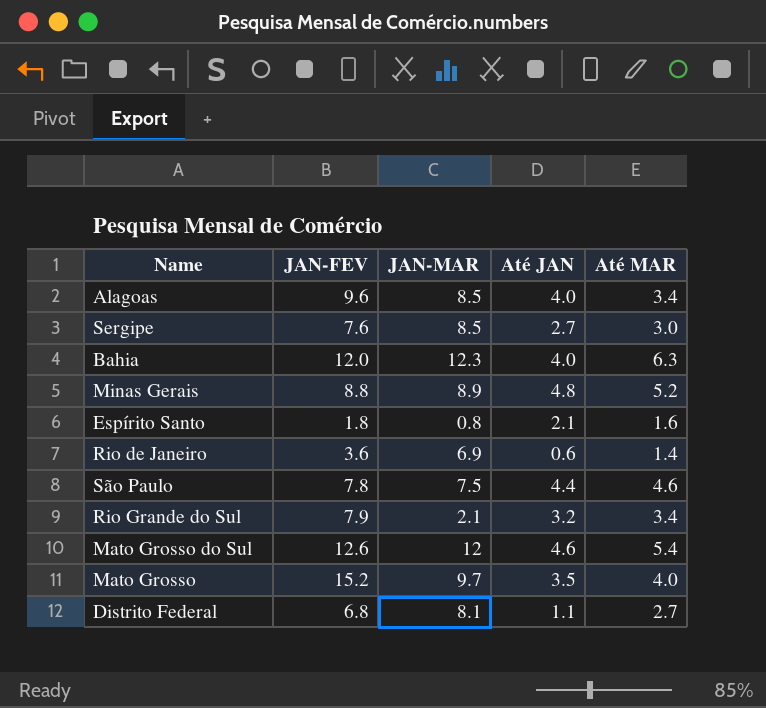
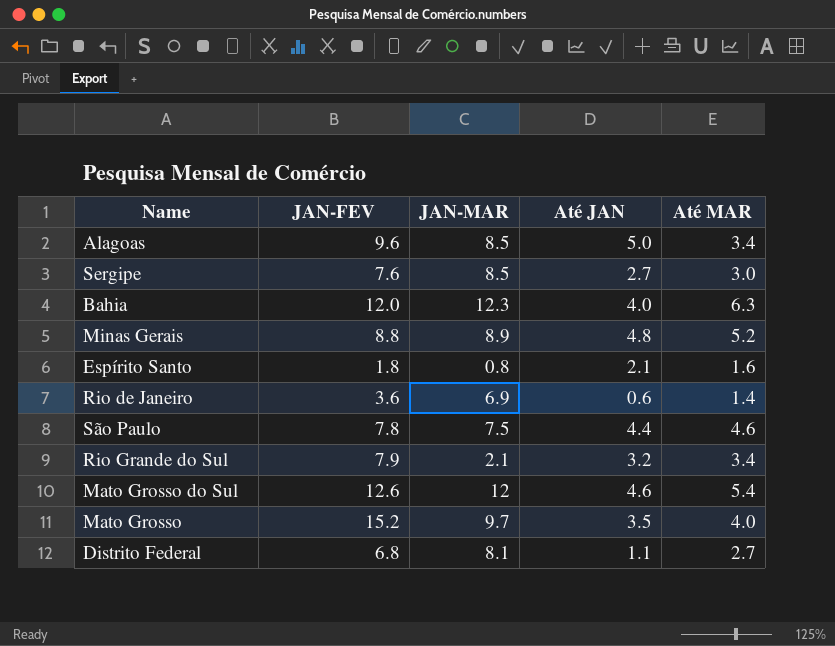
Alagoas | Até JAN: 4.0 -> 5.0

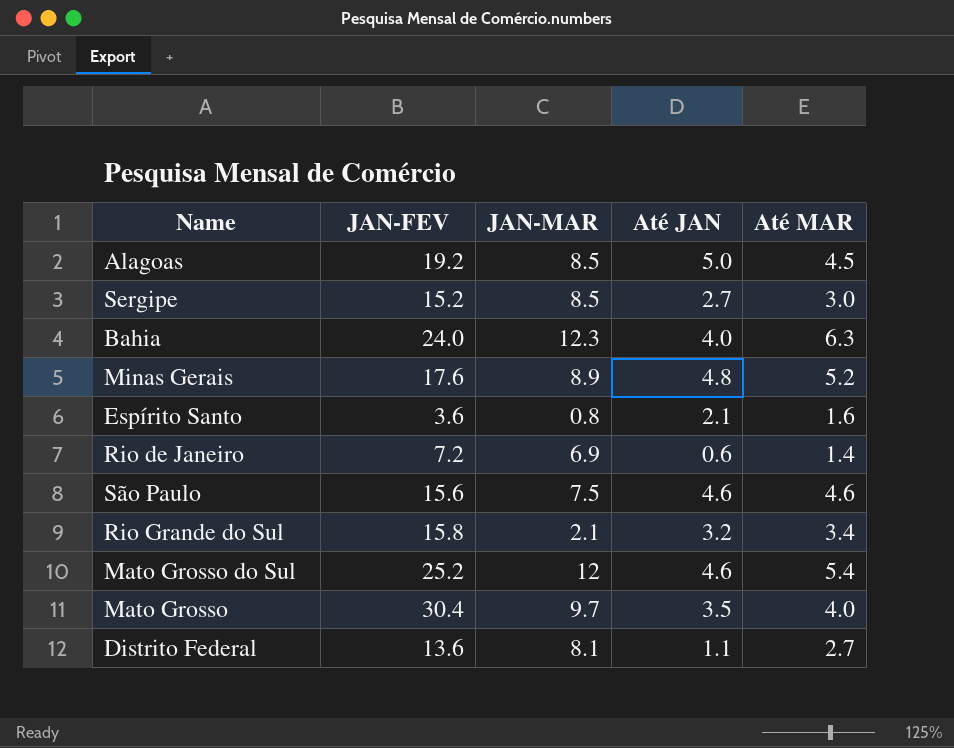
Alagoas | JAN-FEV: 9.6 -> 19.2
Alagoas | Até MAR: 3.4 -> 4.5
Sergipe | JAN-FEV: 7.6 -> 15.2
Bahia | JAN-FEV: 12.0 -> 24.0
Minas Gerais | JAN-FEV: 8.8 -> 17.6
Espírito Santo | JAN-FEV: 1.8 -> 3.6
Rio de Janeiro | JAN-FEV: 3.6 -> 7.2
São Paulo | JAN-FEV: 7.8 -> 15.6
São Paulo | Até JAN: 4.4 -> 4.6
Rio Grande do Sul | JAN-FEV: 7.9 -> 15.8
Mato Grosso do Sul | JAN-FEV: 12.6 -> 25.2
Mato Grosso | JAN-FEV: 15.2 -> 30.4
Distrito Federal | JAN-FEV: 6.8 -> 13.6

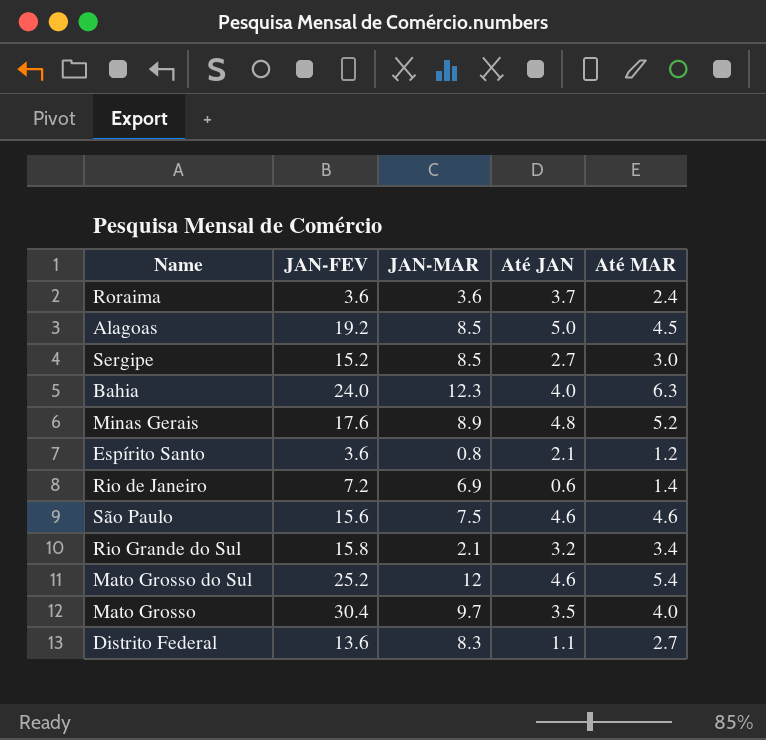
row Roraima: none -> 3.6 | 3.6 | 3.7 | 2.4
Espírito Santo | Até MAR: 1.6 -> 1.2
Distrito Federal | JAN-MAR: 8.1 -> 8.3

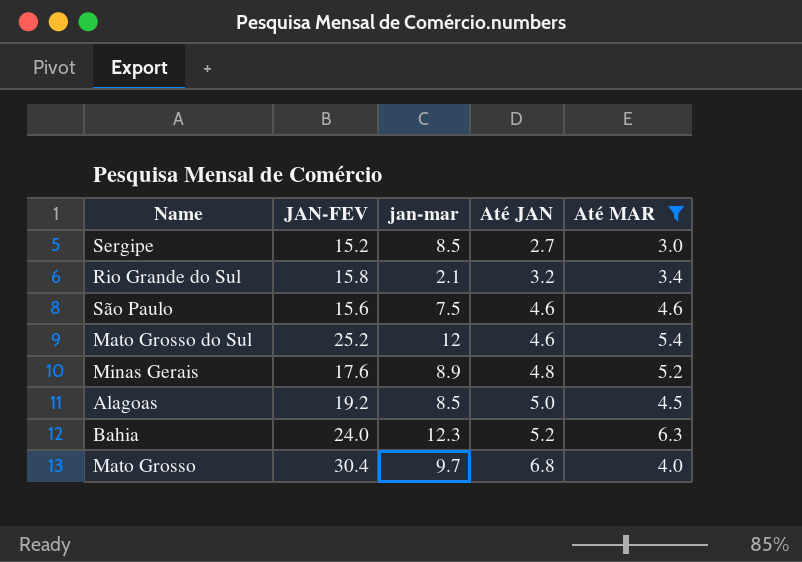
filter: none -> Até MAR >= 3.0
row order: none -> Até JAN ascending
column name: JAN-MAR -> jan-mar
Bahia | Até JAN: 4.0 -> 5.2
Mato Grosso | Até JAN: 3.5 -> 6.8

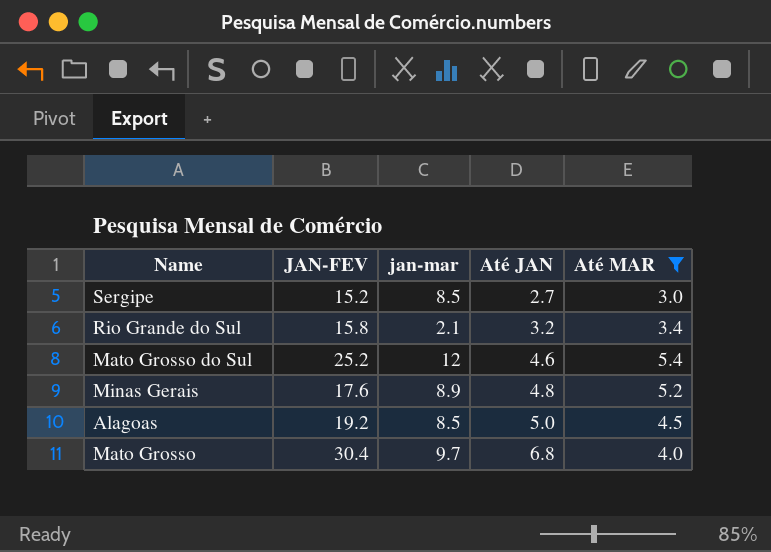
row São Paulo: 15.6 | 7.5 | 4.6 | 4.6 -> none
row Bahia: 24.0 | 12.3 | 5.2 | 6.3 -> none

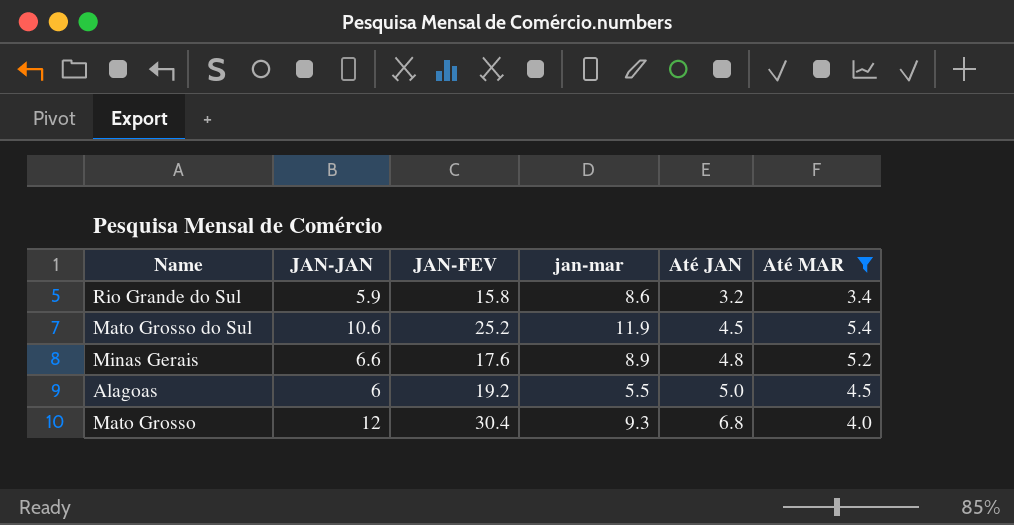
column JAN-JAN | position: none -> 2
row Sergipe: 15.2 | 8.5 | 2.7 | 3.0 -> none
Rio Grande do Sul | jan-mar: 2.1 -> 8.6
Mato Grosso do Sul | jan-mar: 12 -> 11.9
Mato Grosso do Sul | Até JAN: 4.6 -> 4.5
Alagoas | jan-mar: 8.5 -> 5.5
Mato Grosso | jan-mar: 9.7 -> 9.3

